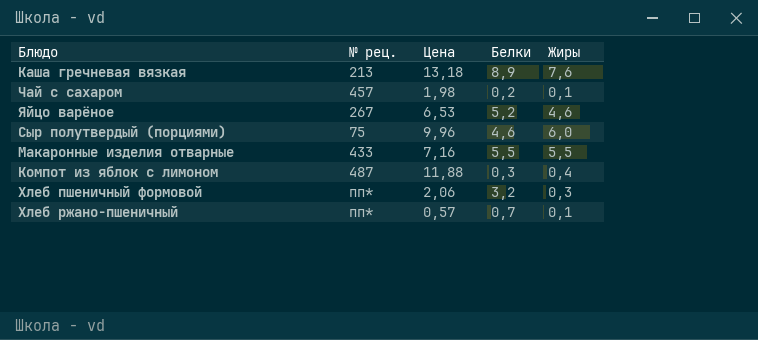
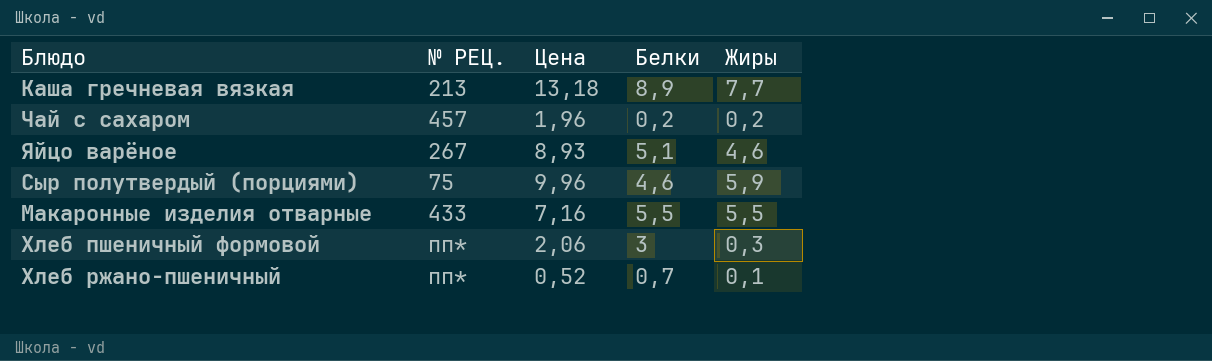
column name: № рец. -> № РЕЦ.
row Компот из яблок с лимоном: 487 | 11,88 | 0,3 | 0,4 -> none
Каша гречневая вязкая | Жиры: 7,6 -> 7,7
Чай с сахаром | Цена: 1,98 -> 1,96
Чай с сахаром | Жиры: 0,1 -> 0,2
Яйцо варёное | Цена: 6,53 -> 8,93
Яйцо варёное | Белки: 5,2 -> 5,1
Сыр полутвердый (порциями) | Жиры: 6,0 -> 5,9
Хлеб пшеничный формовой | Белки: 3,2 -> 3
Хлеб ржано-пшеничный | Цена: 0,57 -> 0,52

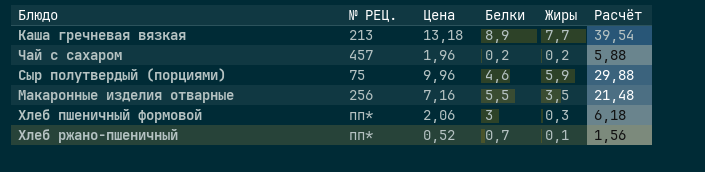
column Расчёт | formula: none -> [Цена] * 3
row Яйцо варёное: 267 | 8,93 | 5,1 | 4,6 -> none
Макаронные изделия отварные | № РЕЦ.: 433 -> 256
Макаронные изделия отварные | Жиры: 5,5 -> 3,5

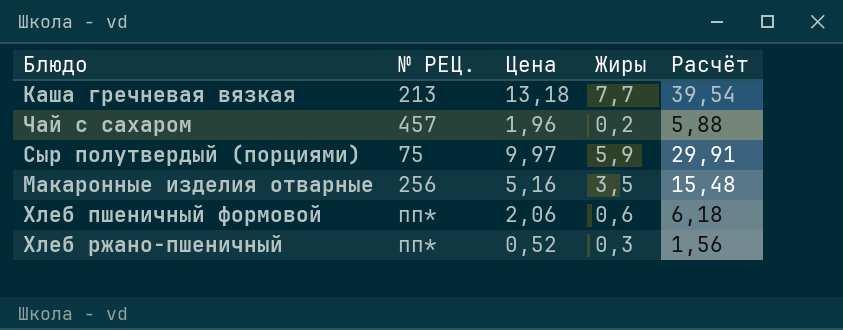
column Белки | position: 4 -> none
Сыр полутвердый (порциями) | Цена: 9,96 -> 9,97
Сыр полутвердый (порциями) | Расчёт: 29,88 -> 29,91
Макаронные изделия отварные | Цена: 7,16 -> 5,16
Макаронные изделия отварные | Расчёт: 21,48 -> 15,48
Хлеб пшеничный формовой | Жиры: 0,3 -> 0,6
Хлеб ржано-пшеничный | Жиры: 0,1 -> 0,3

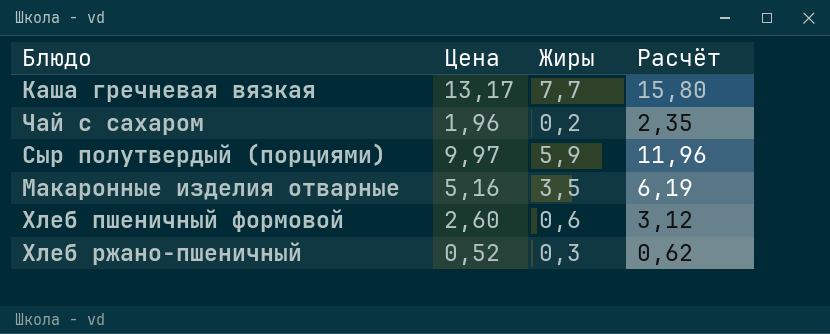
column № РЕЦ. | position: 2 -> none
column Расчёт | formula: [Цена] * 3 -> [Цена] * 1,2
Каша гречневая вязкая | Цена: 13,18 -> 13,17
Хлеб пшеничный формовой | Цена: 2,06 -> 2,60

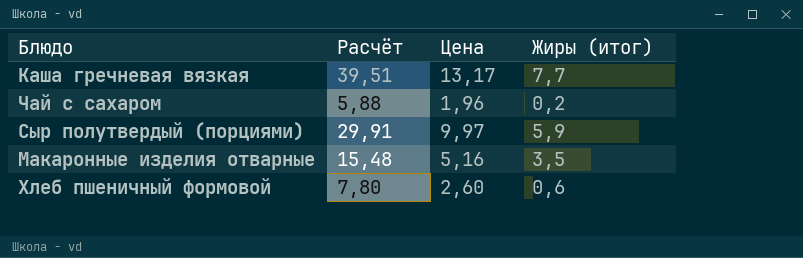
column Расчёт | formula: [Цена] * 1,2 -> [Цена] * 3
column Расчёт | position: 4 -> 2
column name: Жиры -> Жиры (итог)
row Хлеб ржано-пшеничный: 0,52 | 0,3 | 0,62 -> none

